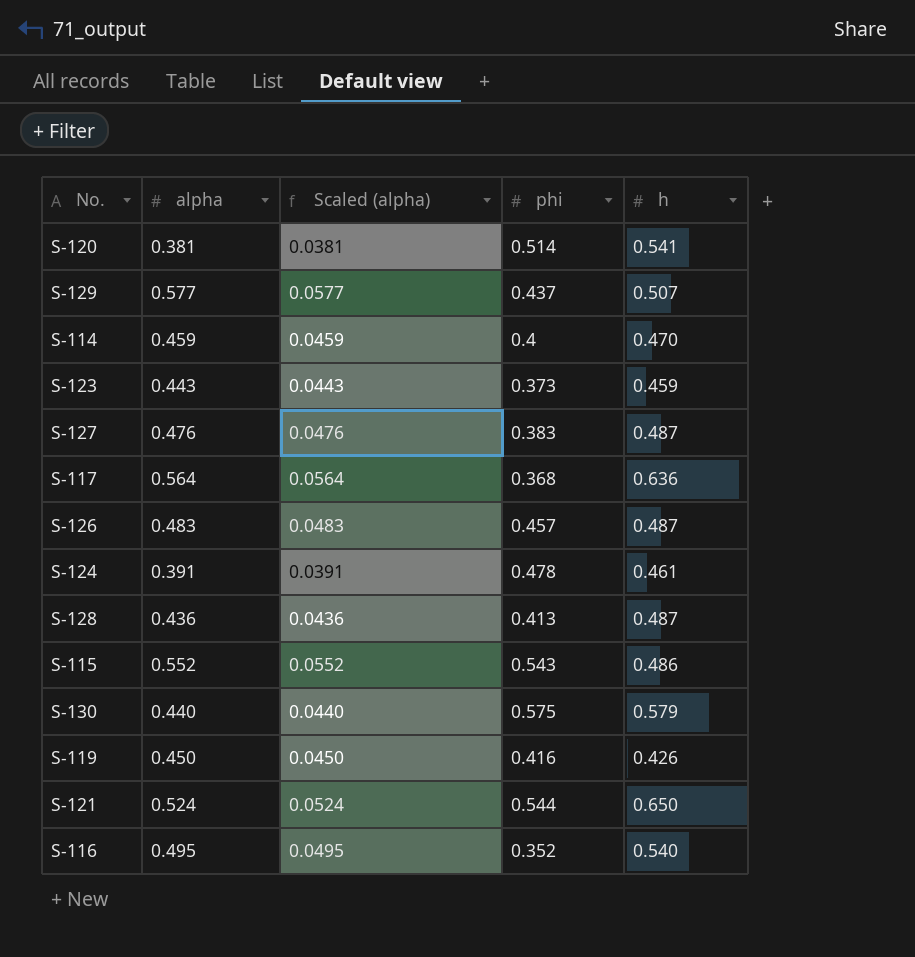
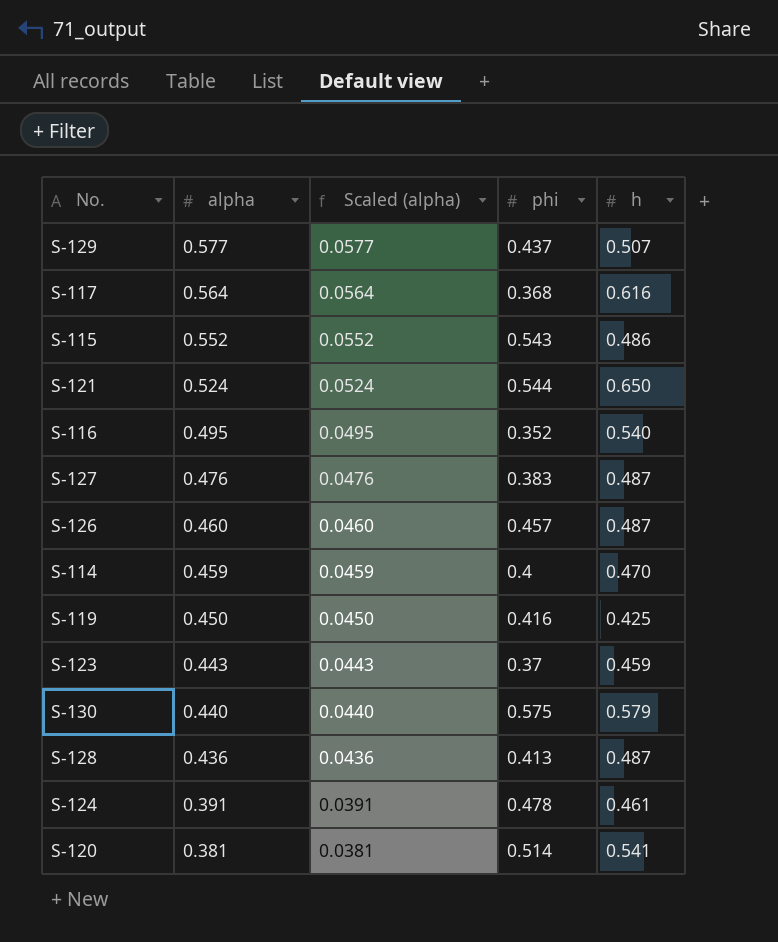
row order: none -> alpha descending
S-117 | h: 0.636 -> 0.616
S-126 | alpha: 0.483 -> 0.460
S-126 | Scaled (alpha): 0.0483 -> 0.0460
S-119 | h: 0.426 -> 0.425
S-123 | phi: 0.373 -> 0.37

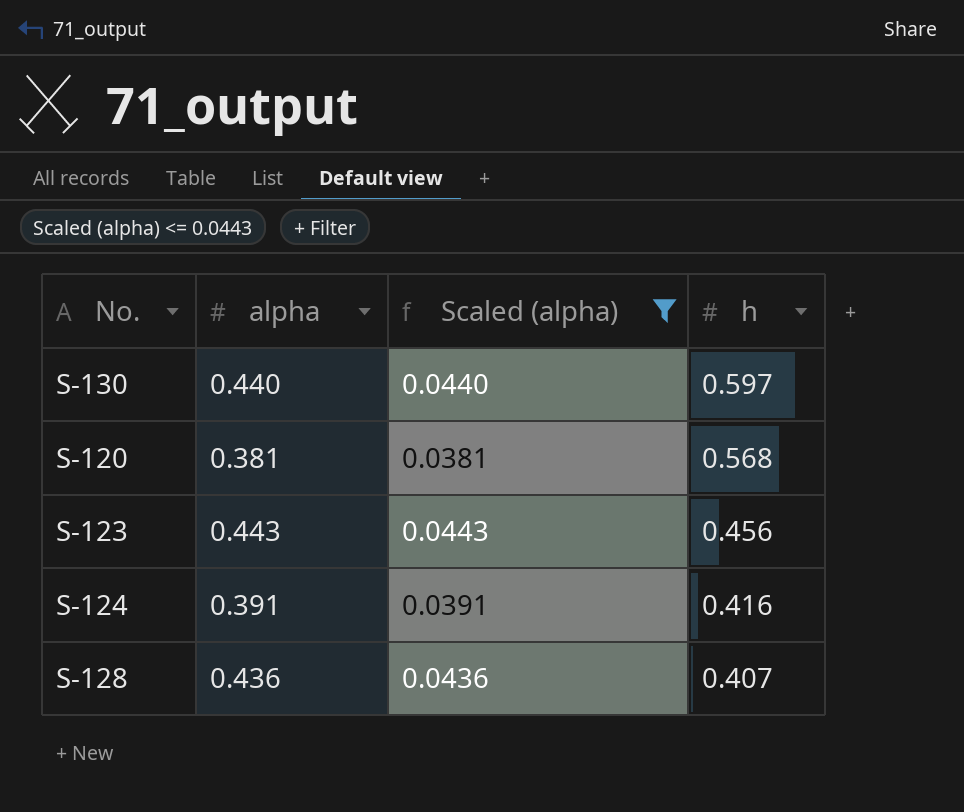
filter: none -> Scaled (alpha) <= 0.0443
row order: alpha descending -> h descending
column phi | position: 4 -> none
S-130 | h: 0.579 -> 0.597
S-120 | h: 0.541 -> 0.568
S-123 | h: 0.459 -> 0.456
S-124 | h: 0.461 -> 0.416
S-128 | h: 0.487 -> 0.407

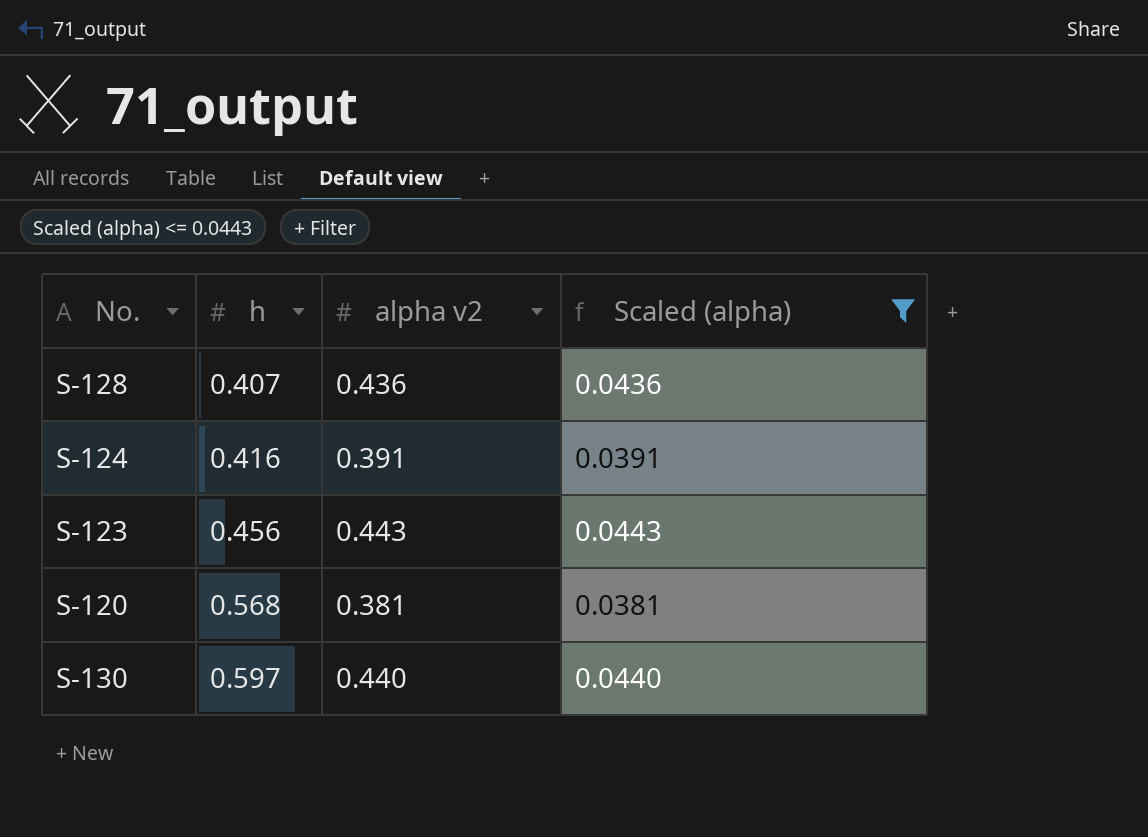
row order: h descending -> h ascending
column h | position: 4 -> 2
column name: alpha -> alpha v2

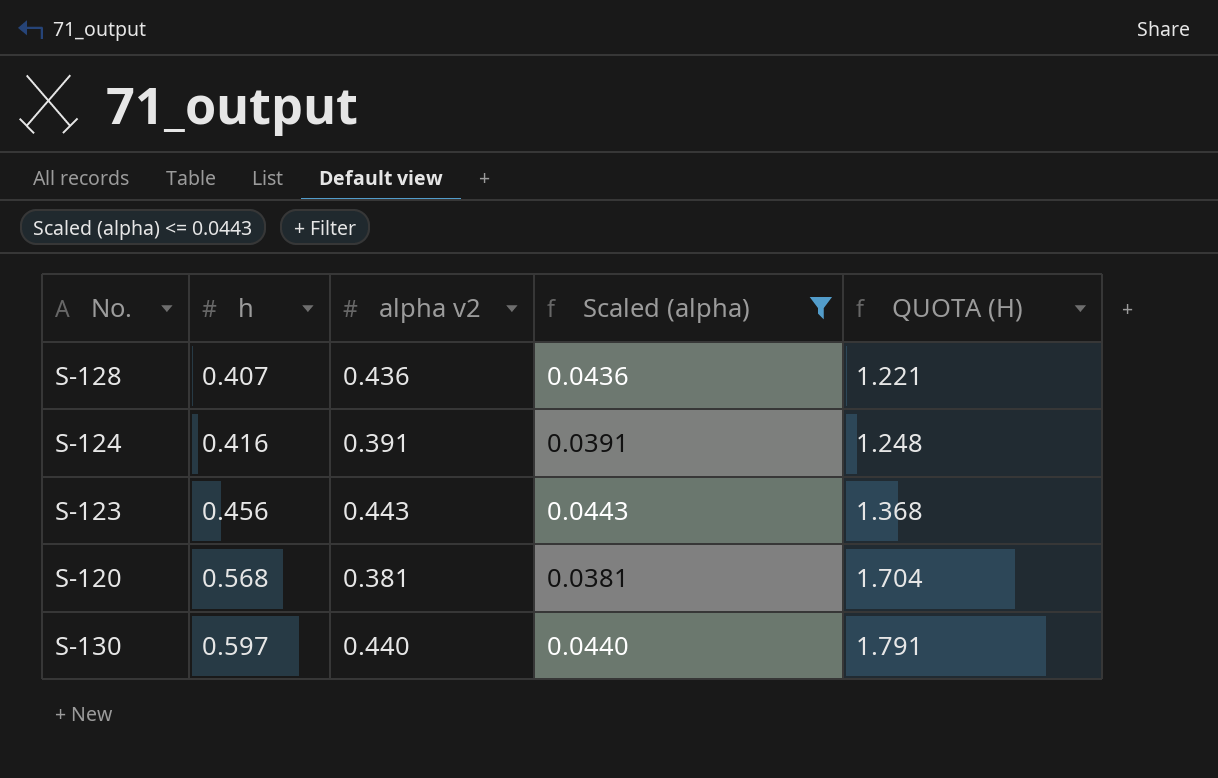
column QUOTA (H) | formula: none -> [h] * 3

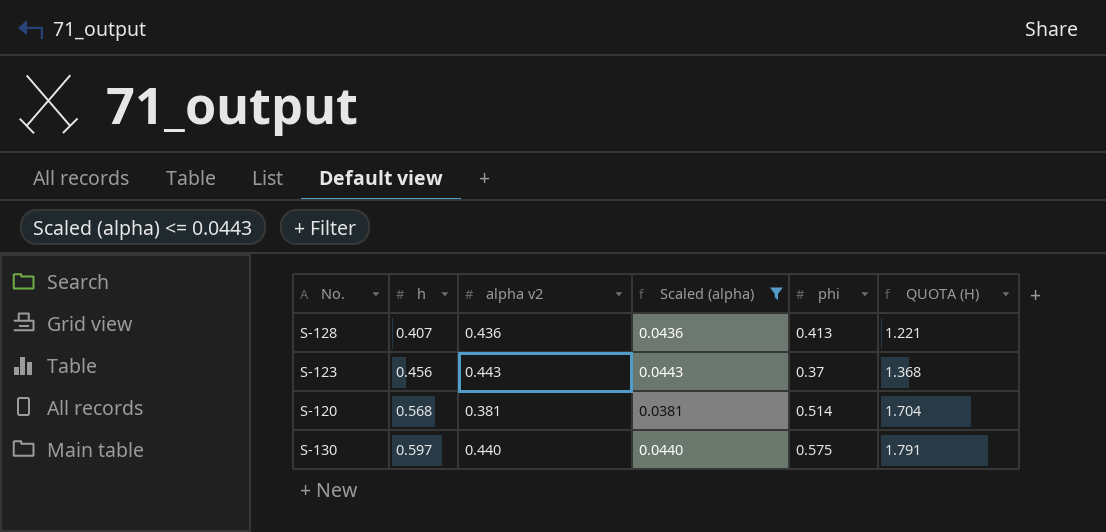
column phi | position: none -> 5
row S-124: 0.416 | 0.391 | 0.0391 | 1.248 -> none

